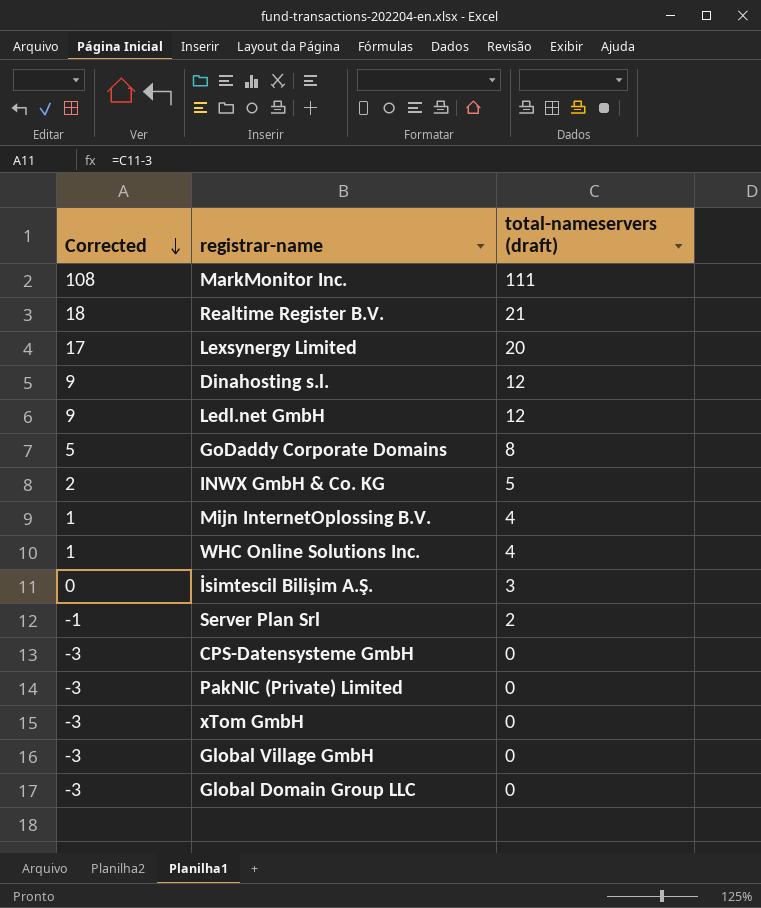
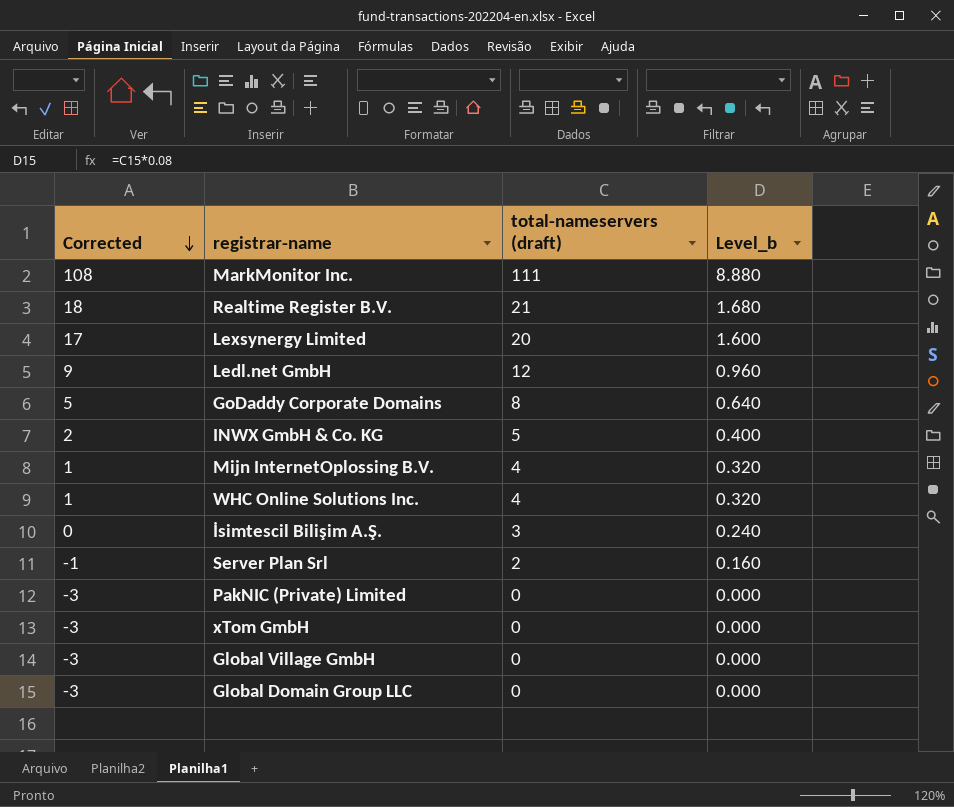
column Level_b | formula: none -> [total-nameservers (draft)] * 0.08
row Dinahosting s.l.: 9 | 12 -> none
row CPS-Datensysteme GmbH: -3 | 0 -> none

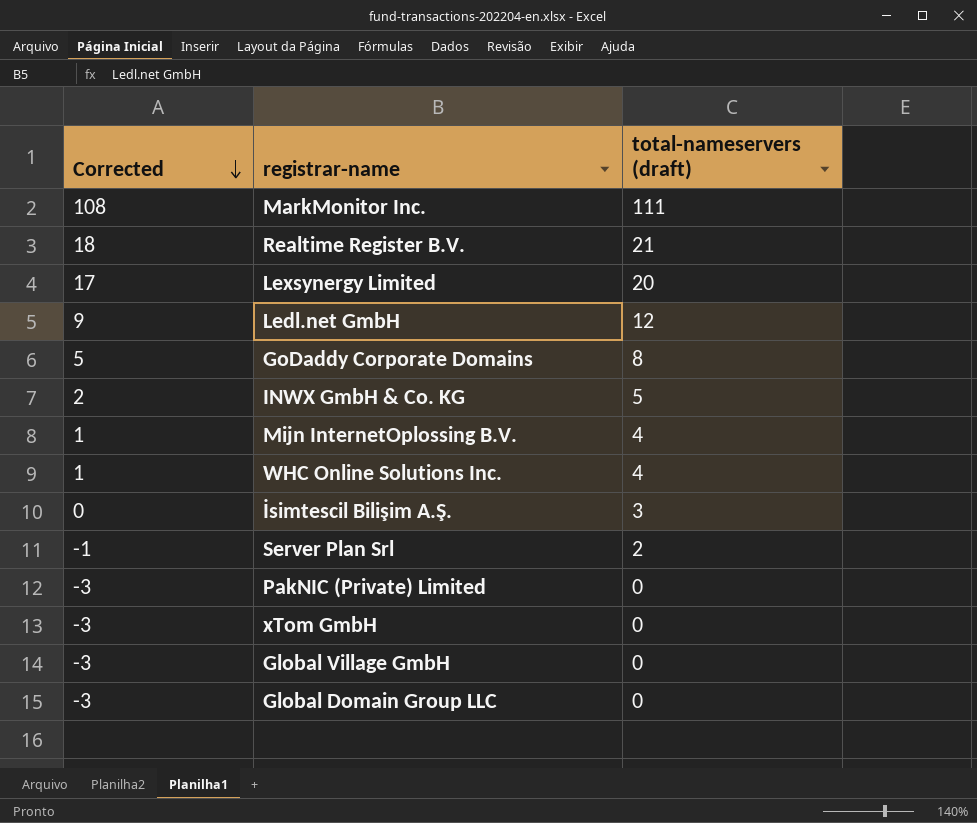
column Level_b | formula: [total-nameservers (draft)] * 0.08 -> none

